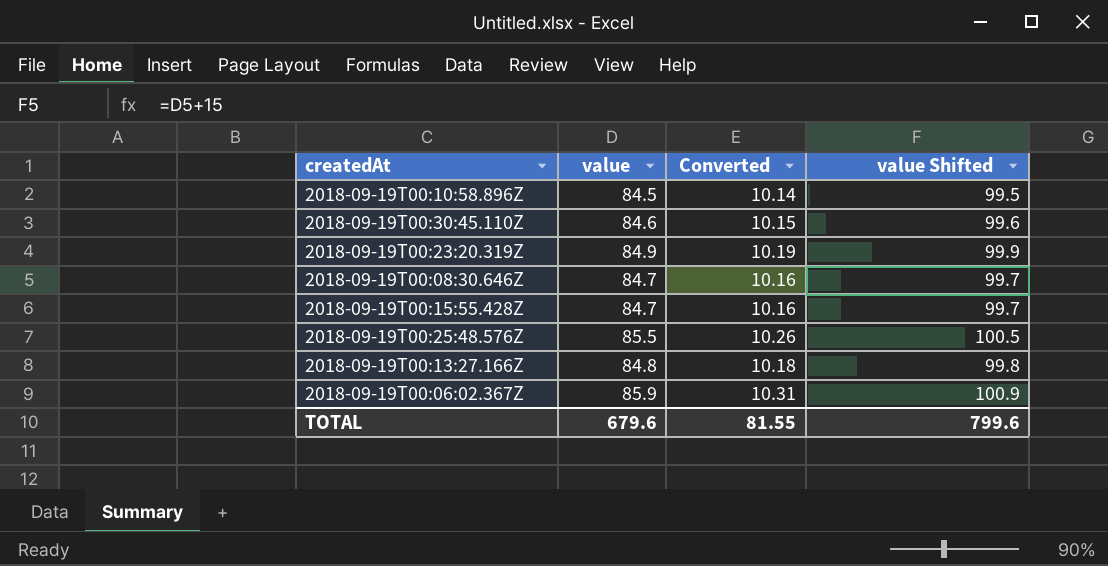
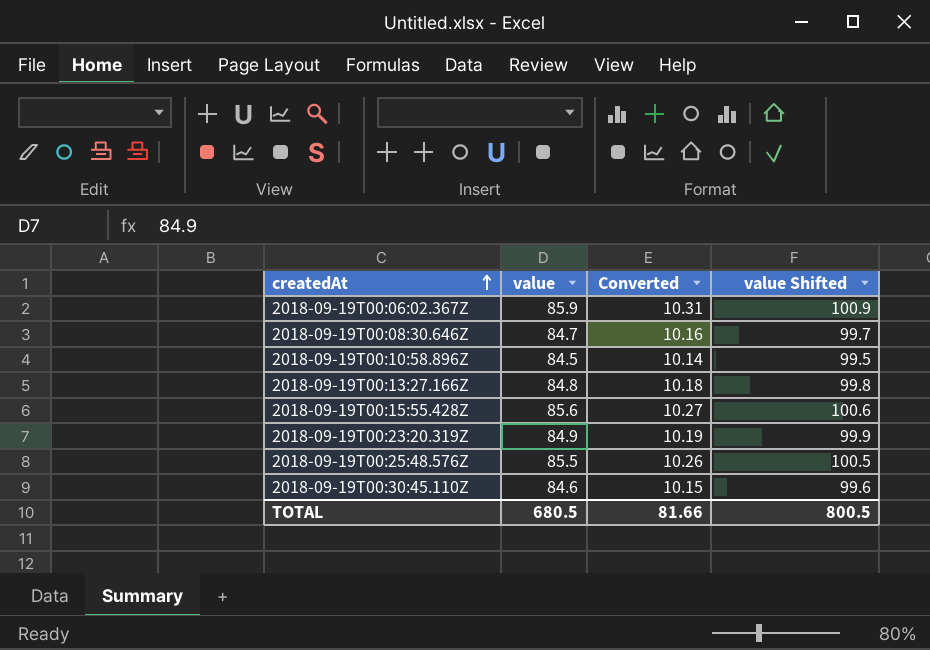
row order: none -> createdAt ascending
2018-09-19T00:15:55.428Z | value: 84.7 -> 85.6
2018-09-19T00:15:55.428Z | Converted: 10.16 -> 10.27
2018-09-19T00:15:55.428Z | value Shifted: 99.7 -> 100.6
TOTAL | value: 679.6 -> 680.5
TOTAL | Converted: 81.55 -> 81.66
TOTAL | value Shifted: 799.6 -> 800.5

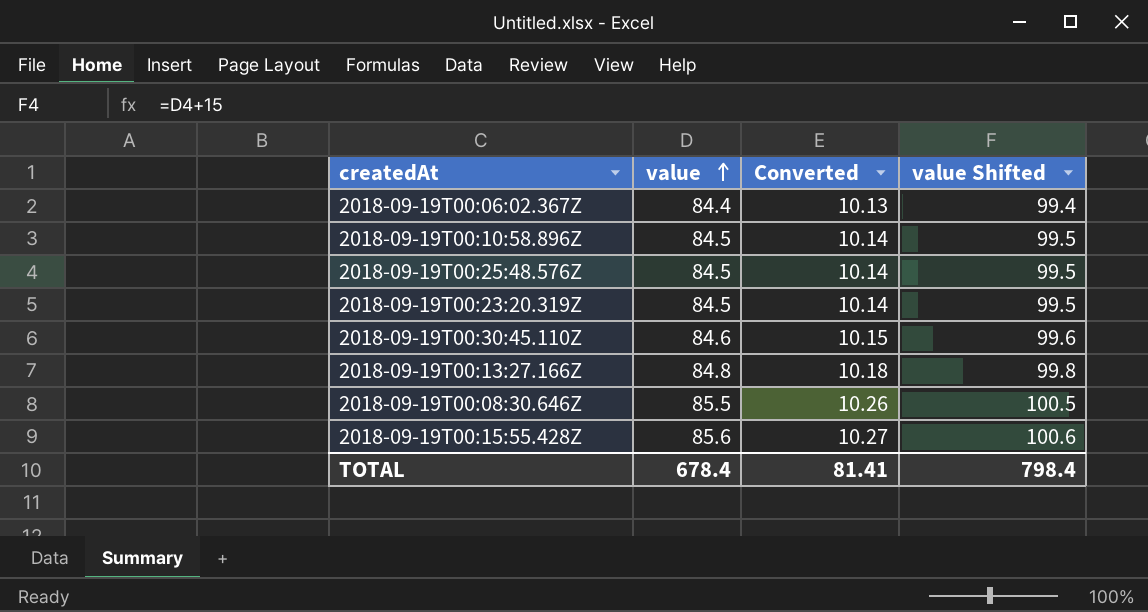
row order: createdAt ascending -> value ascending
2018-09-19T00:06:02.367Z | value: 85.9 -> 84.4
2018-09-19T00:06:02.367Z | Converted: 10.31 -> 10.13
2018-09-19T00:06:02.367Z | value Shifted: 100.9 -> 99.4
2018-09-19T00:25:48.576Z | value: 85.5 -> 84.5
2018-09-19T00:25:48.576Z | Converted: 10.26 -> 10.14
2018-09-19T00:25:48.576Z | value Shifted: 100.5 -> 99.5
2018-09-19T00:23:20.319Z | value: 84.9 -> 84.5
2018-09-19T00:23:20.319Z | Converted: 10.19 -> 10.14
2018-09-19T00:23:20.319Z | value Shifted: 99.9 -> 99.5
2018-09-19T00:08:30.646Z | value: 84.7 -> 85.5
2018-09-19T00:08:30.646Z | Converted: 10.16 -> 10.26
2018-09-19T00:08:30.646Z | value Shifted: 99.7 -> 100.5
TOTAL | value: 680.5 -> 678.4
TOTAL | Converted: 81.66 -> 81.41
TOTAL | value Shifted: 800.5 -> 798.4

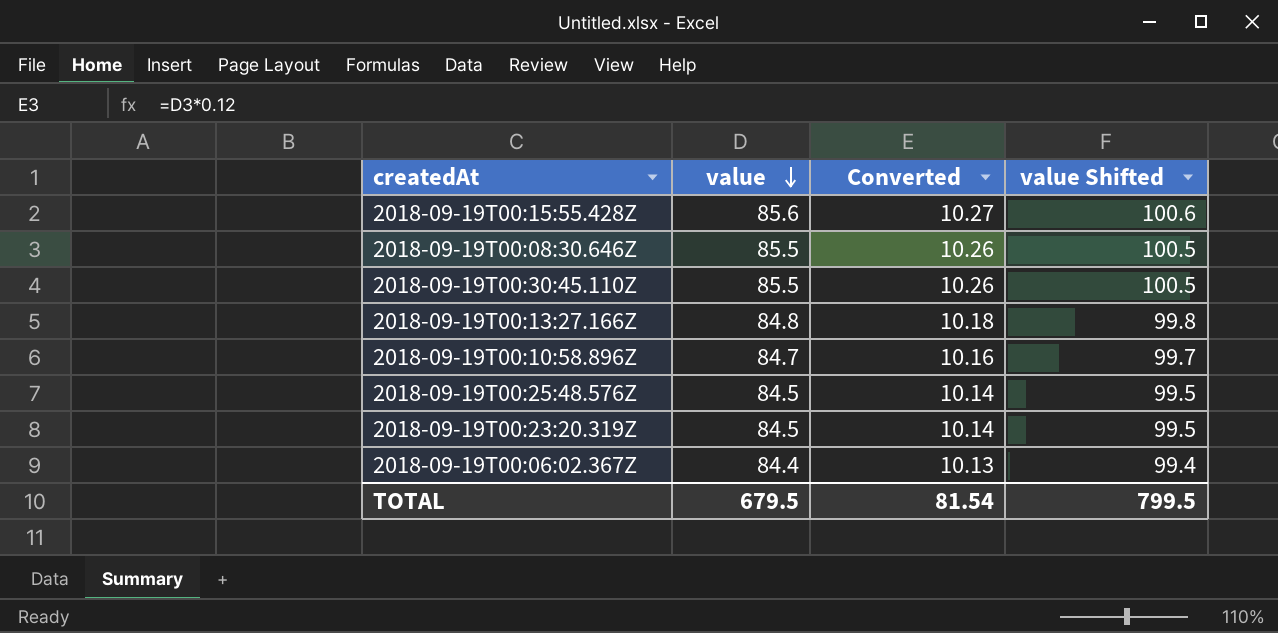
row order: value ascending -> value descending
2018-09-19T00:30:45.110Z | value: 84.6 -> 85.5
2018-09-19T00:30:45.110Z | Converted: 10.15 -> 10.26
2018-09-19T00:30:45.110Z | value Shifted: 99.6 -> 100.5
2018-09-19T00:10:58.896Z | value: 84.5 -> 84.7
2018-09-19T00:10:58.896Z | Converted: 10.14 -> 10.16
2018-09-19T00:10:58.896Z | value Shifted: 99.5 -> 99.7
TOTAL | value: 678.4 -> 679.5
TOTAL | Converted: 81.41 -> 81.54
TOTAL | value Shifted: 798.4 -> 799.5

